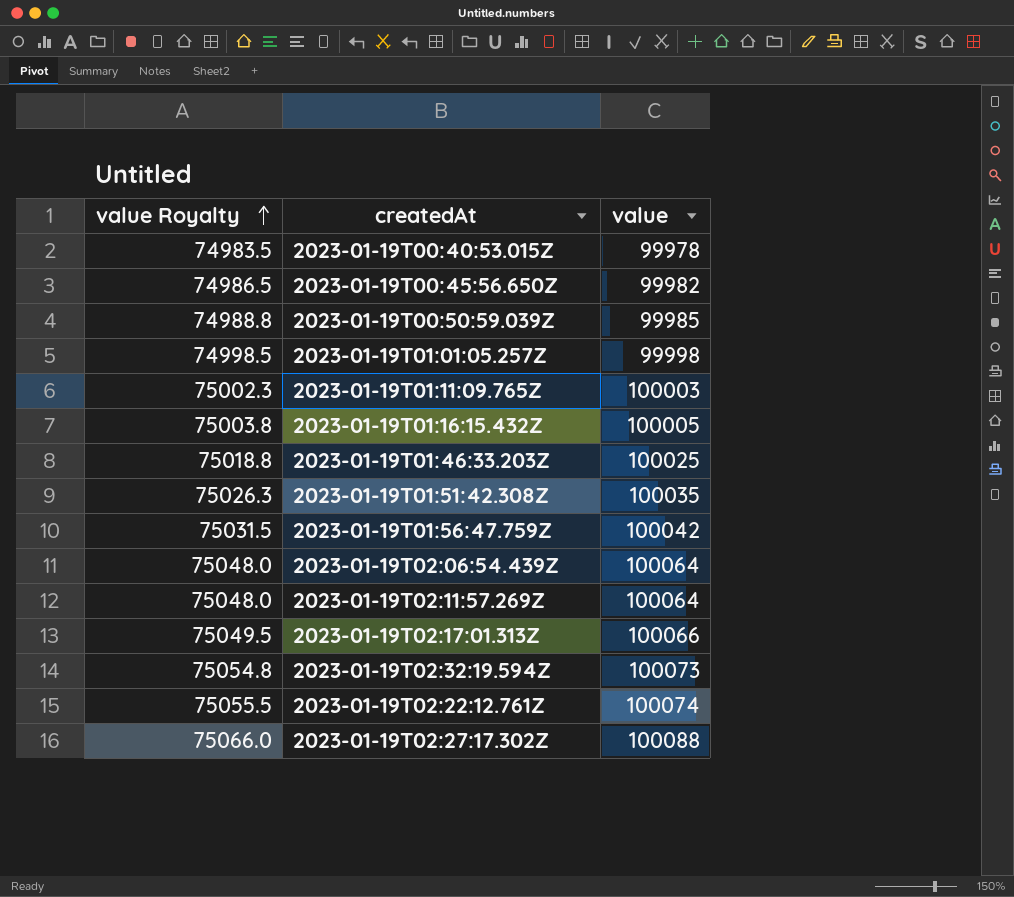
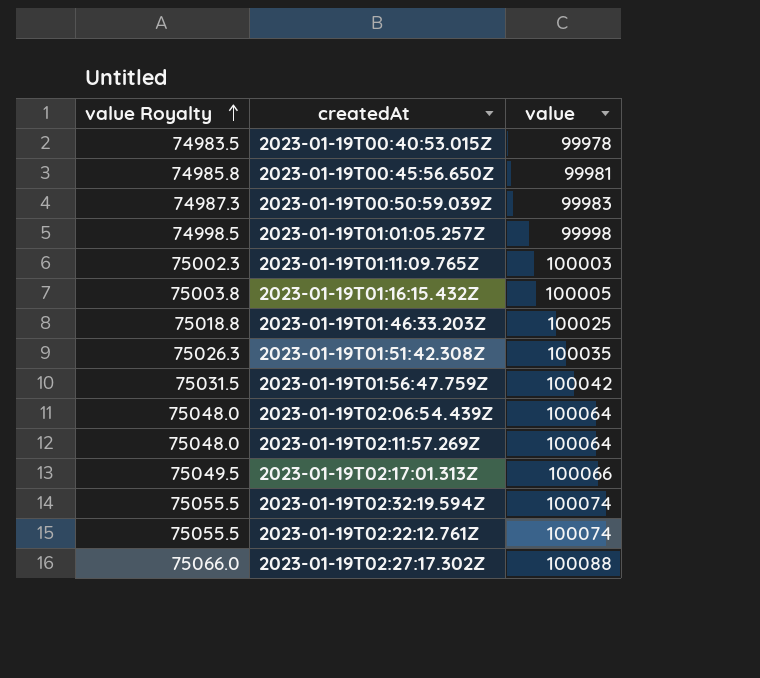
2023-01-19T00:45:56.650Z | value Royalty: 74986.5 -> 74985.8
2023-01-19T00:45:56.650Z | value: 99982 -> 99981
2023-01-19T00:50:59.039Z | value Royalty: 74988.8 -> 74987.3
2023-01-19T00:50:59.039Z | value: 99985 -> 99983
2023-01-19T02:32:19.594Z | value Royalty: 75054.8 -> 75055.5
2023-01-19T02:32:19.594Z | value: 100073 -> 100074

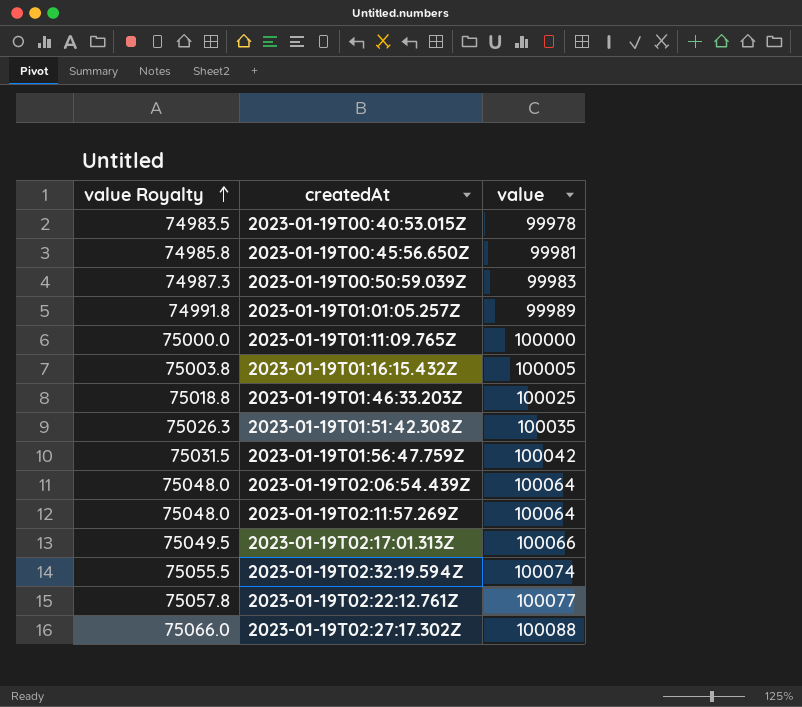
2023-01-19T01:01:05.257Z | value Royalty: 74998.5 -> 74991.8
2023-01-19T01:01:05.257Z | value: 99998 -> 99989
2023-01-19T01:11:09.765Z | value Royalty: 75002.3 -> 75000.0
2023-01-19T01:11:09.765Z | value: 100003 -> 100000
2023-01-19T02:22:12.761Z | value Royalty: 75055.5 -> 75057.8
2023-01-19T02:22:12.761Z | value: 100074 -> 100077

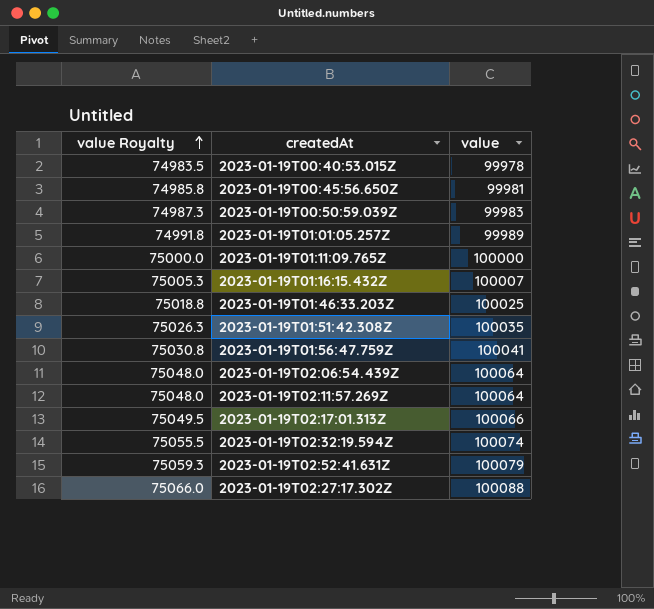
row 2023-01-19T02:22:12.761Z: 75057.8 | 100077 -> none
2023-01-19T01:16:15.432Z | value Royalty: 75003.8 -> 75005.3
2023-01-19T01:16:15.432Z | value: 100005 -> 100007
2023-01-19T01:56:47.759Z | value Royalty: 75031.5 -> 75030.8
2023-01-19T01:56:47.759Z | value: 100042 -> 100041
row 2023-01-19T02:52:41.631Z: none -> 75059.3 | 100079

